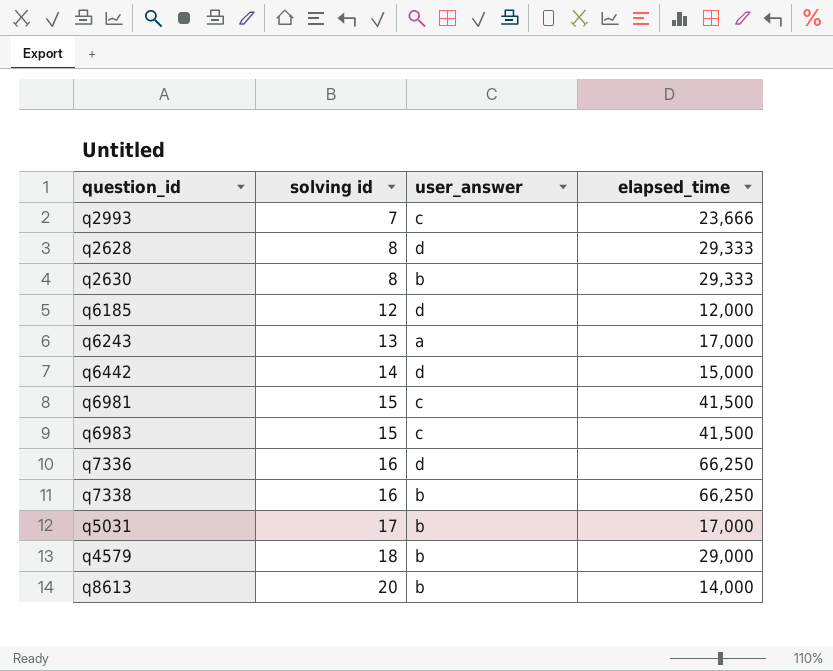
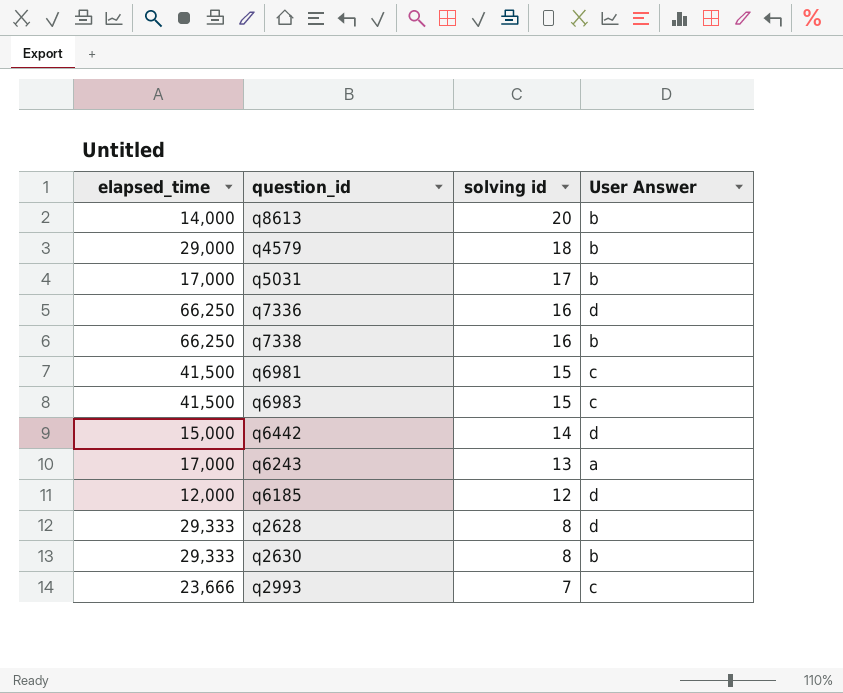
row order: solving id ascending -> solving id descending
column elapsed_time | position: 4 -> 1
column name: user_answer -> User Answer

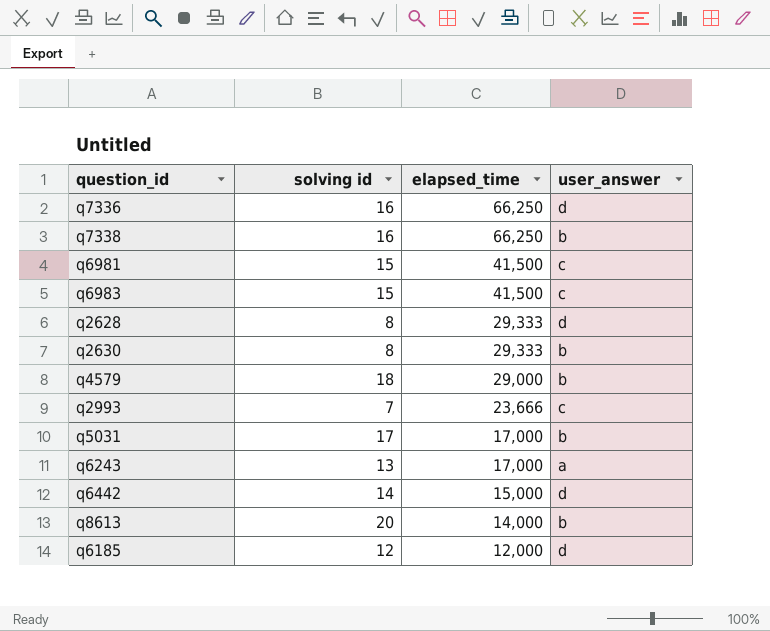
row order: solving id descending -> elapsed_time descending
column elapsed_time | position: 1 -> 3
column name: User Answer -> user_answer

